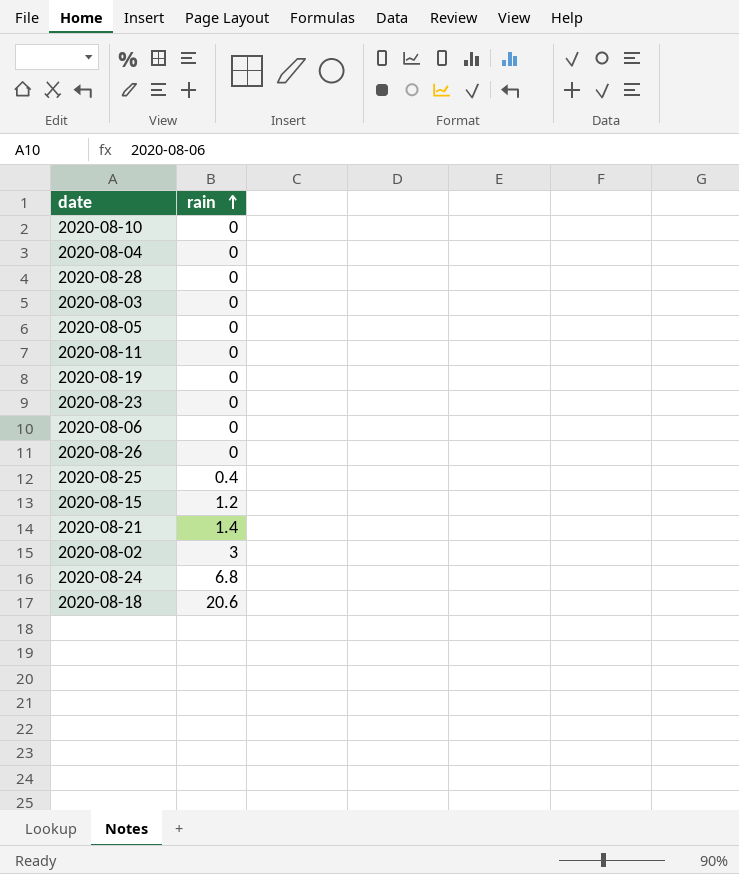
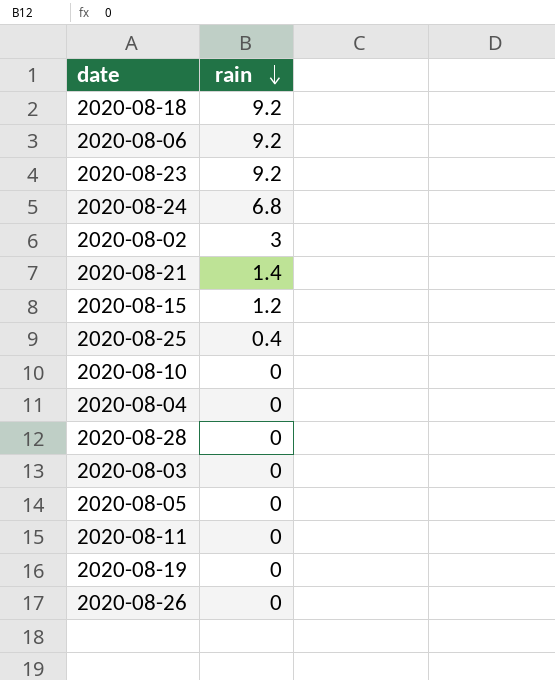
row order: rain ascending -> rain descending
2020-08-18 | rain: 20.6 -> 9.2
2020-08-06 | rain: 0 -> 9.2
2020-08-23 | rain: 0 -> 9.2

